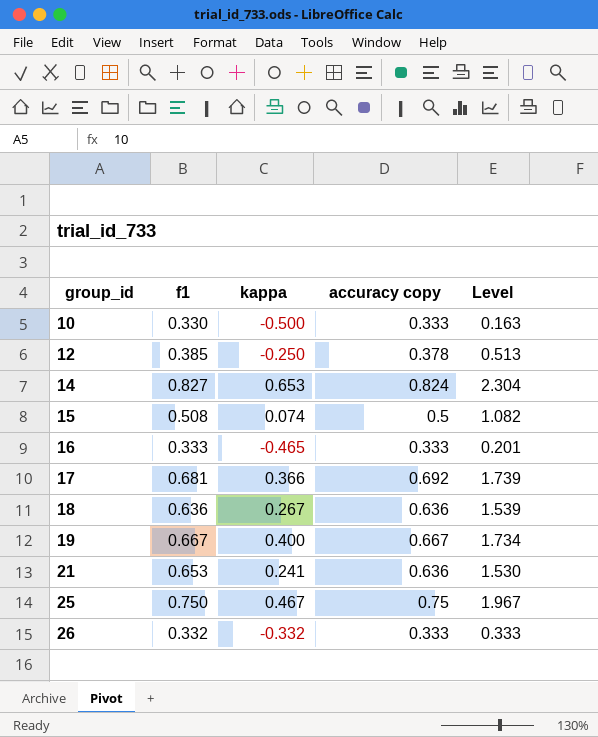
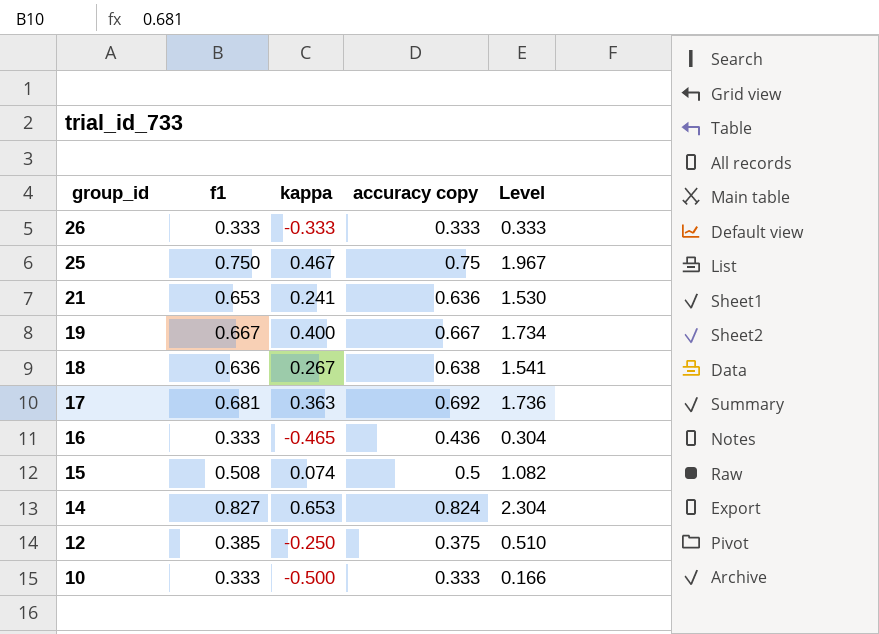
row order: group_id ascending -> group_id descending
26 | f1: 0.332 -> 0.333
26 | kappa: -0.332 -> -0.333
18 | accuracy copy: 0.636 -> 0.638
18 | Level: 1.539 -> 1.541
17 | kappa: 0.366 -> 0.363
17 | Level: 1.739 -> 1.736
16 | accuracy copy: 0.333 -> 0.436
16 | Level: 0.201 -> 0.304
12 | accuracy copy: 0.378 -> 0.375
12 | Level: 0.513 -> 0.510
10 | f1: 0.330 -> 0.333
10 | Level: 0.163 -> 0.166

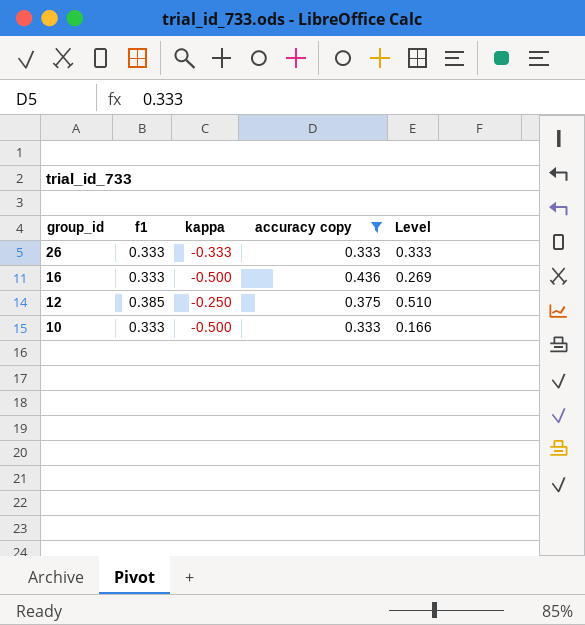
filter: none -> accuracy copy <= 0.436
16 | kappa: -0.465 -> -0.500
16 | Level: 0.304 -> 0.269

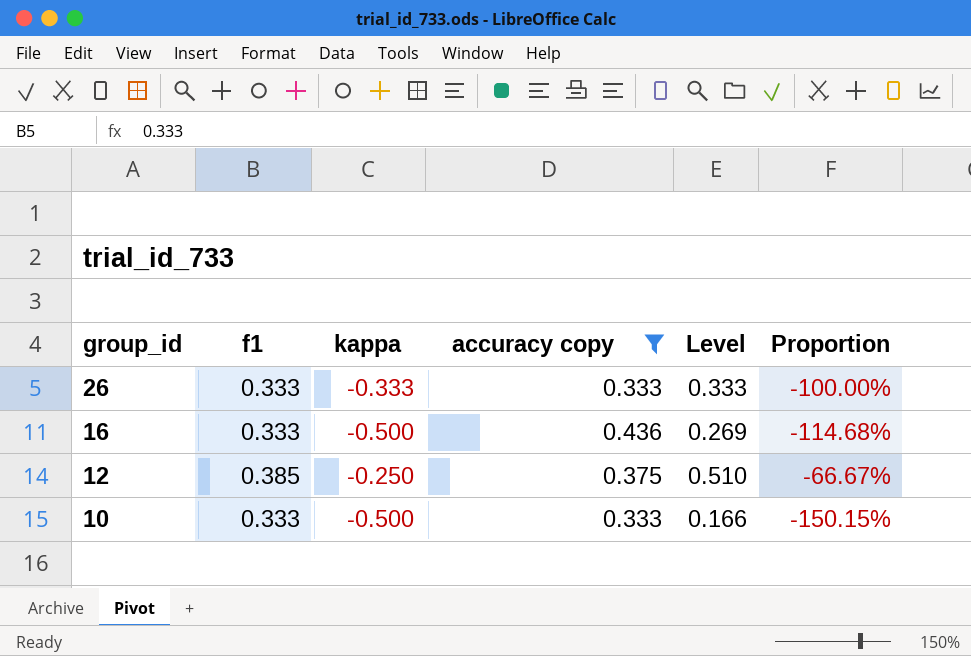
column Proportion | formula: none -> [kappa] / [accuracy copy]

